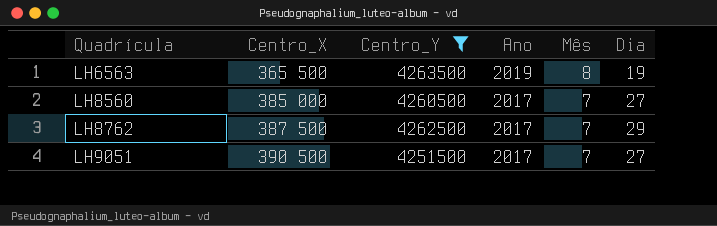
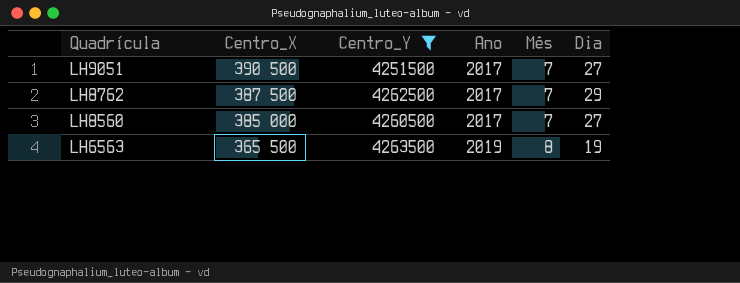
row order: Quadrícula ascending -> Quadrícula descending

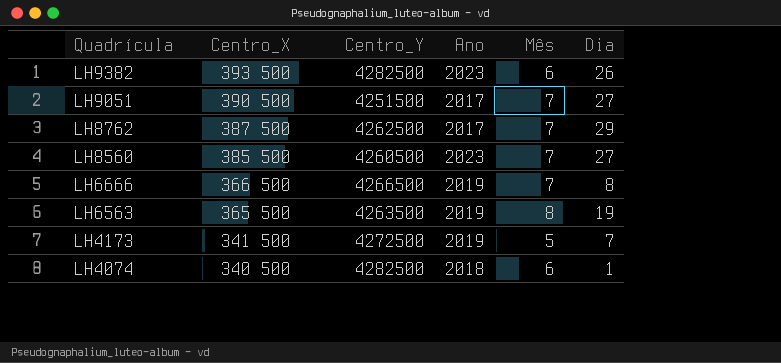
filter: Centro_Y <= 4263500 -> none
LH8560 | Centro_X: 385 000 -> 385 500
LH8560 | Ano: 2017 -> 2023

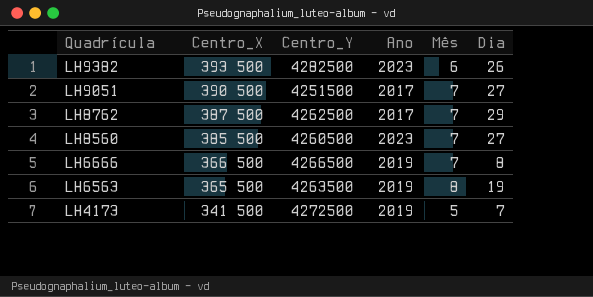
row LH4074: 340 500 | 4282500 | 2018 | 6 | 1 -> none

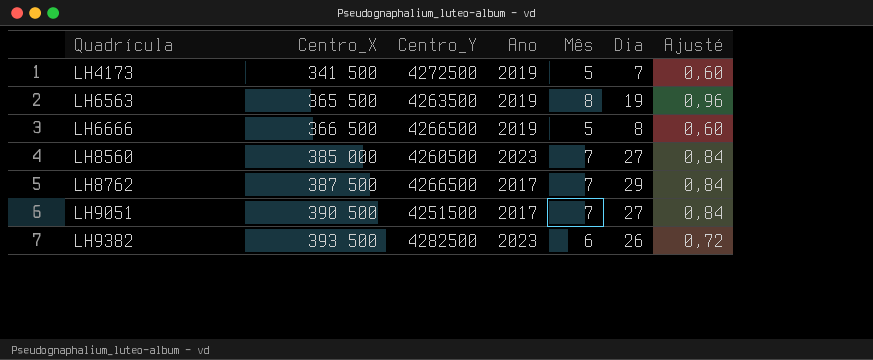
row order: Quadrícula descending -> Quadrícula ascending
column Ajusté | formula: none -> [Mês] * 0,12
LH6666 | Mês: 7 -> 5
LH8560 | Centro_X: 385 500 -> 385 000
LH8762 | Centro_Y: 4262500 -> 4266500

